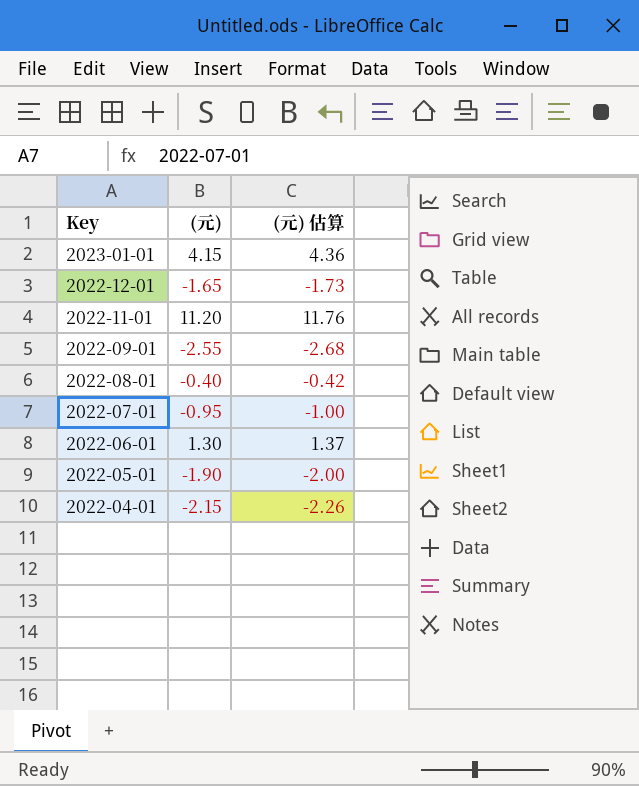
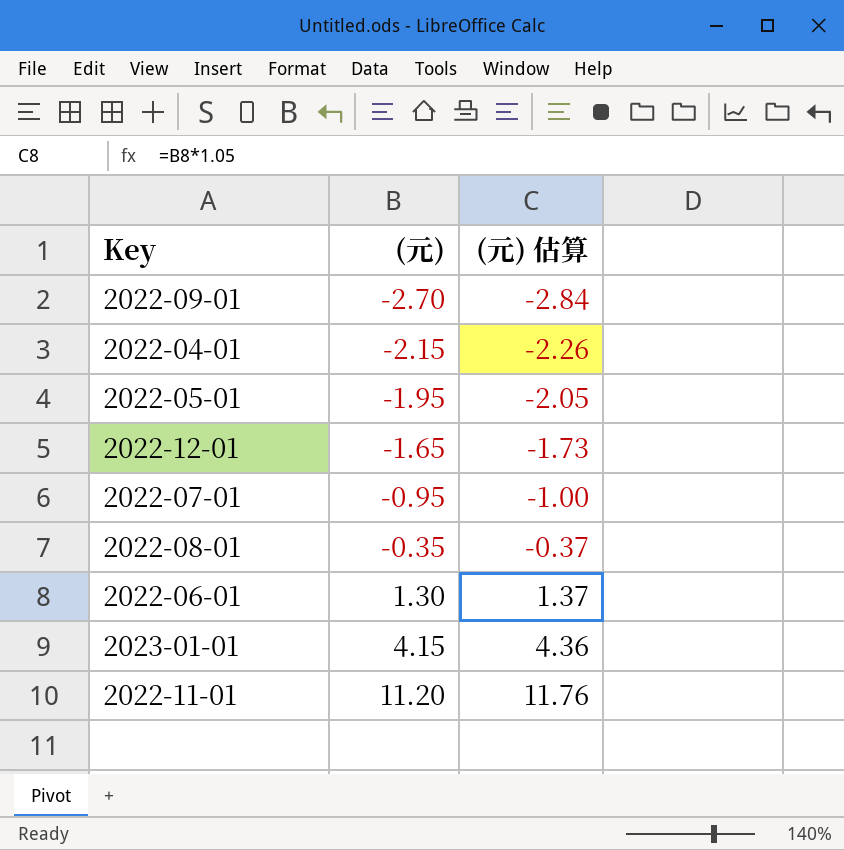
row order: Key descending -> (元) ascending
2022-09-01 | (元): -2.55 -> -2.70
2022-09-01 | (元) 估算: -2.68 -> -2.84
2022-05-01 | (元): -1.90 -> -1.95
2022-05-01 | (元) 估算: -2.00 -> -2.05
2022-08-01 | (元): -0.40 -> -0.35
2022-08-01 | (元) 估算: -0.42 -> -0.37

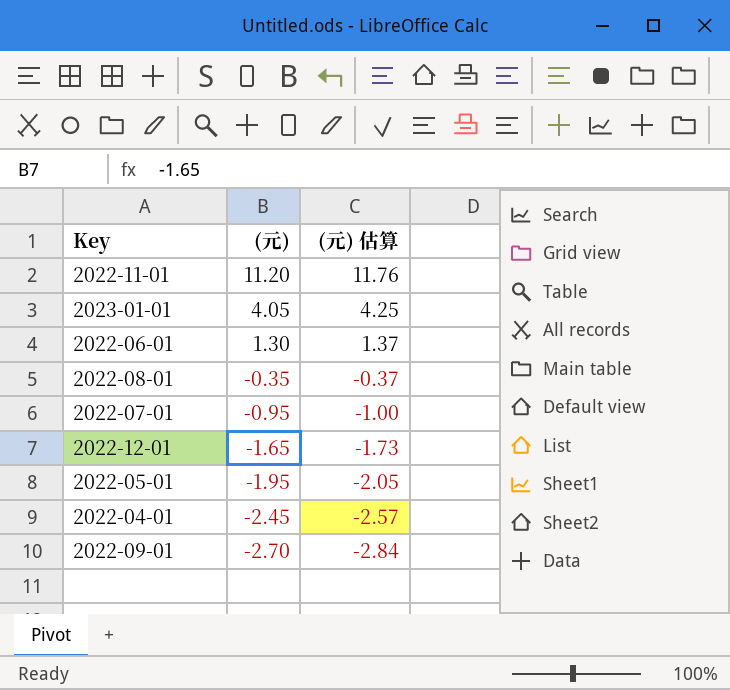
row order: (元) ascending -> (元) descending
2023-01-01 | (元): 4.15 -> 4.05
2023-01-01 | (元) 估算: 4.36 -> 4.25
2022-04-01 | (元): -2.15 -> -2.45
2022-04-01 | (元) 估算: -2.26 -> -2.57

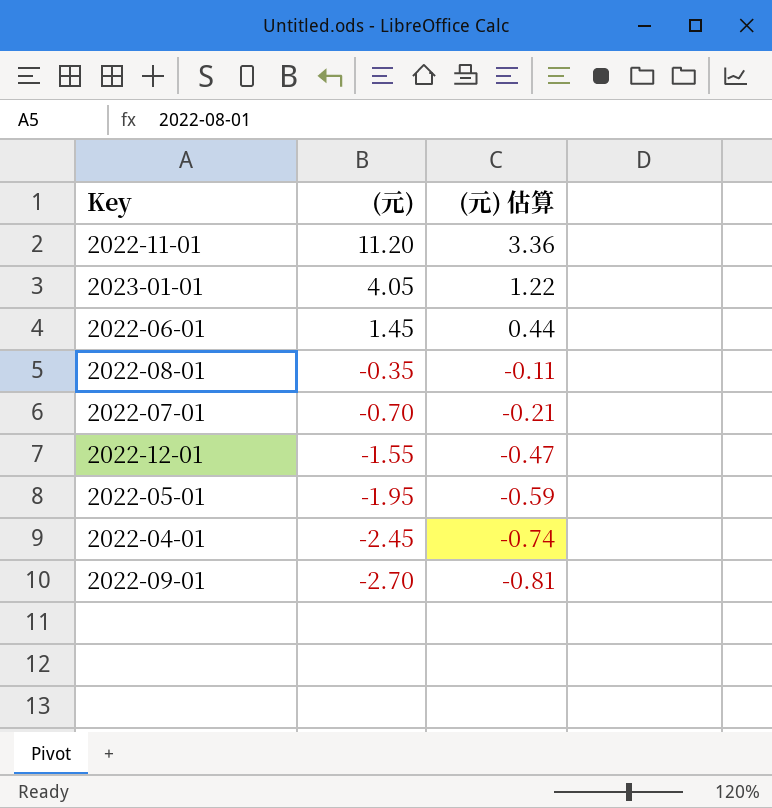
column (元) 估算 | formula: [(元)] * 1.05 -> [(元)] * 0.3
2022-06-01 | (元): 1.30 -> 1.45
2022-07-01 | (元): -0.95 -> -0.70
2022-12-01 | (元): -1.65 -> -1.55

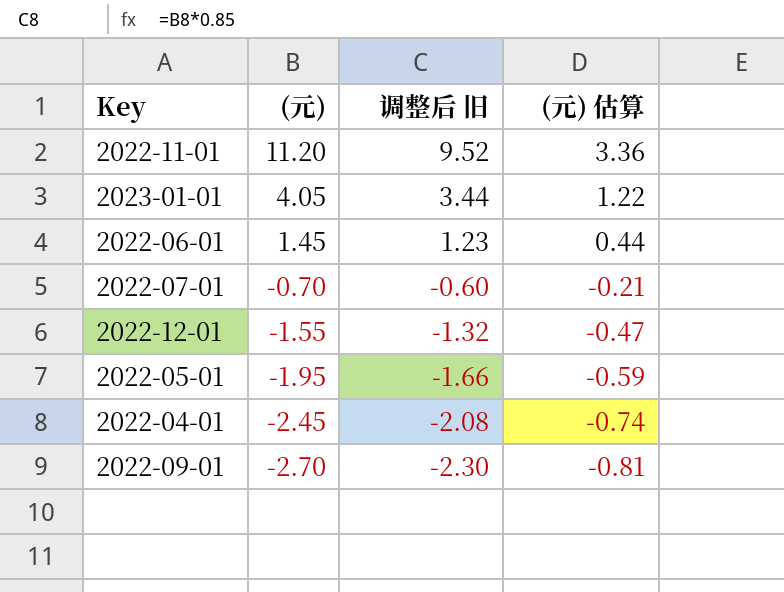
column 调整后 旧 | formula: none -> [(元)] * 0.85
row 2022-08-01: -0.35 | -0.11 -> none

